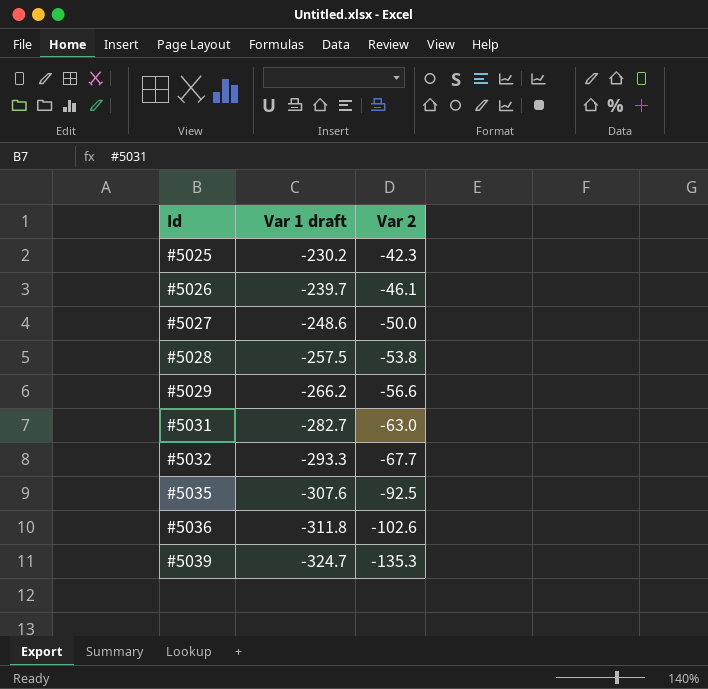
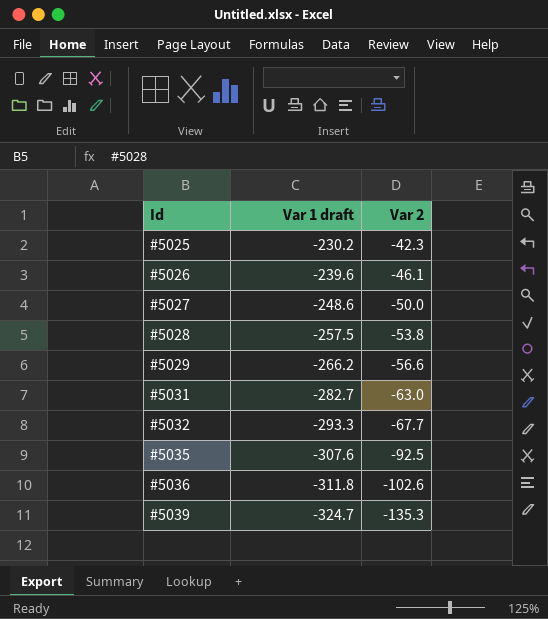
#5026 | Var 1 draft: -239.7 -> -239.6

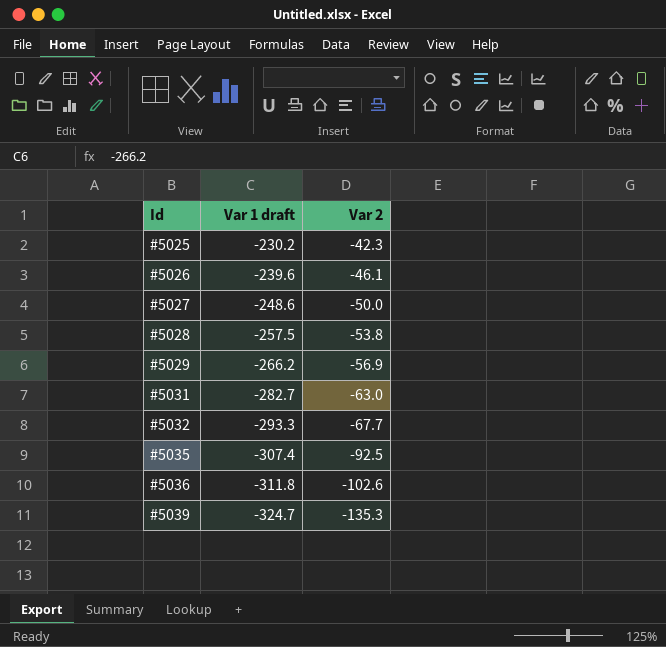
#5029 | Var 2: -56.6 -> -56.9
#5035 | Var 1 draft: -307.6 -> -307.4

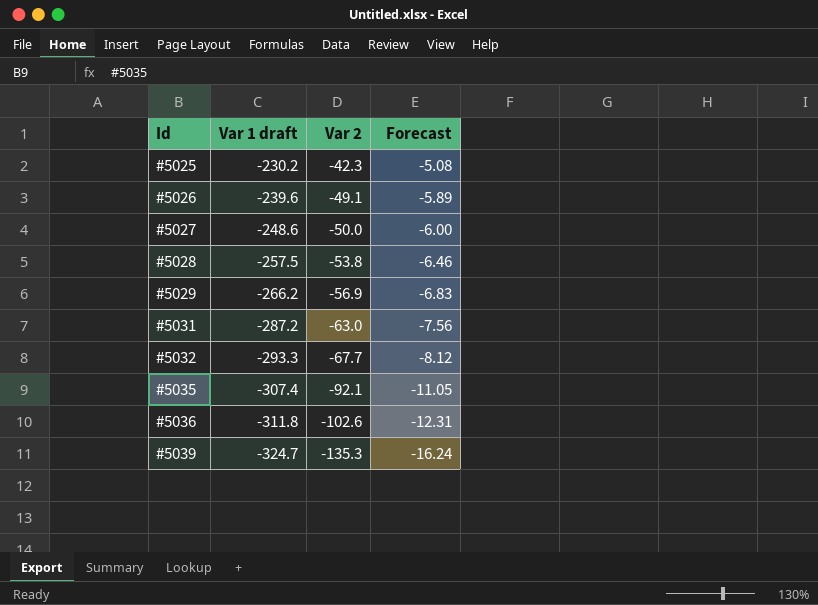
column Forecast | formula: none -> [Var 2] * 0.12
#5026 | Var 2: -46.1 -> -49.1
#5031 | Var 1 draft: -282.7 -> -287.2
#5035 | Var 2: -92.5 -> -92.1

